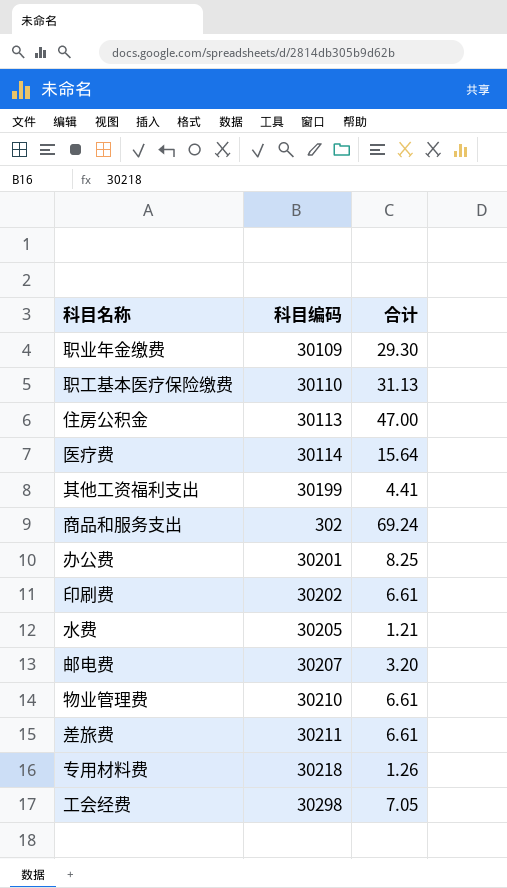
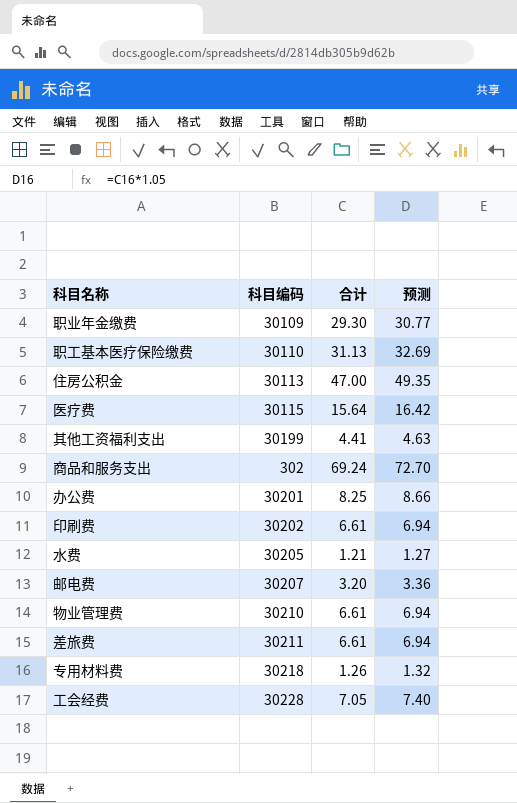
column 预测 | formula: none -> [合计] * 1.05
医疗费 | 科目编码: 30114 -> 30115
工会经费 | 科目编码: 30298 -> 30228

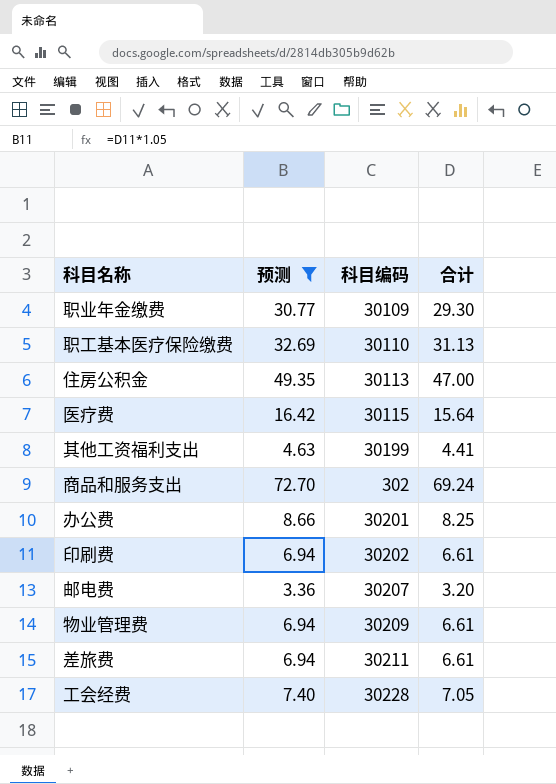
filter: none -> 预测 >= 3.36
column 预测 | position: 4 -> 2
物业管理费 | 科目编码: 30210 -> 30209

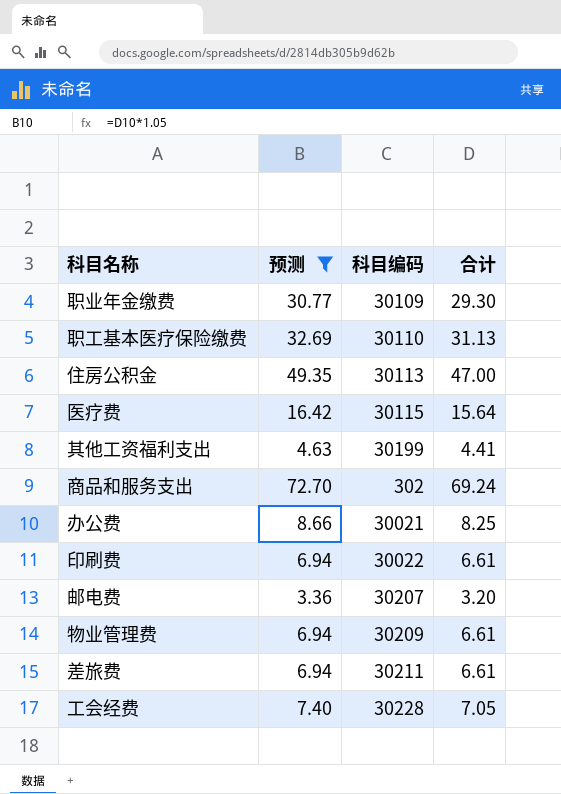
办公费 | 科目编码: 30201 -> 30021
印刷费 | 科目编码: 30202 -> 30022

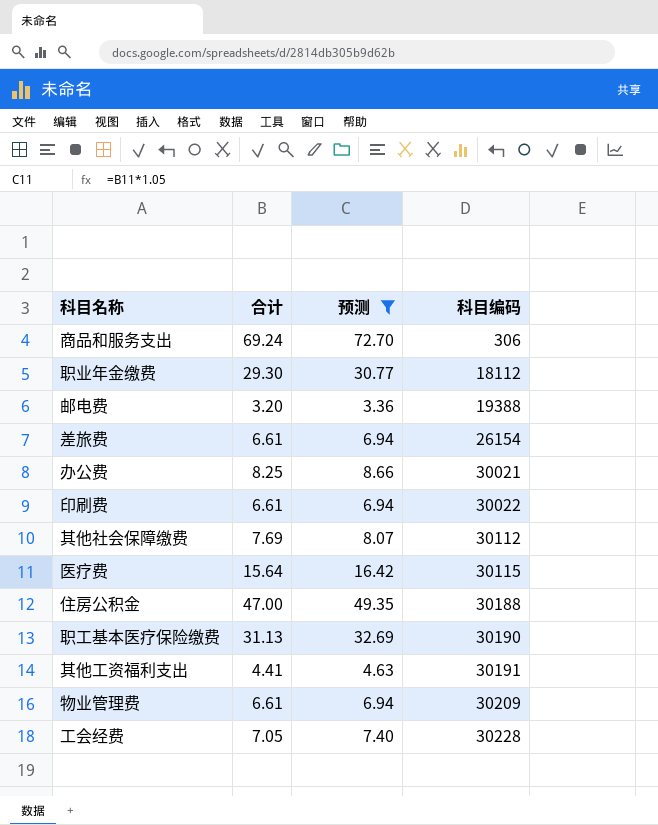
row order: none -> 科目编码 ascending
column 合计 | position: 4 -> 2
商品和服务支出 | 科目编码: 302 -> 306
职业年金缴费 | 科目编码: 30109 -> 18112
邮电费 | 科目编码: 30207 -> 19388
差旅费 | 科目编码: 30211 -> 26154
row 其他社会保障缴费: none -> 7.69 | 8.07 | 30112
住房公积金 | 科目编码: 30113 -> 30188
职工基本医疗保险缴费 | 科目编码: 30110 -> 30190
其他工资福利支出 | 科目编码: 30199 -> 30191

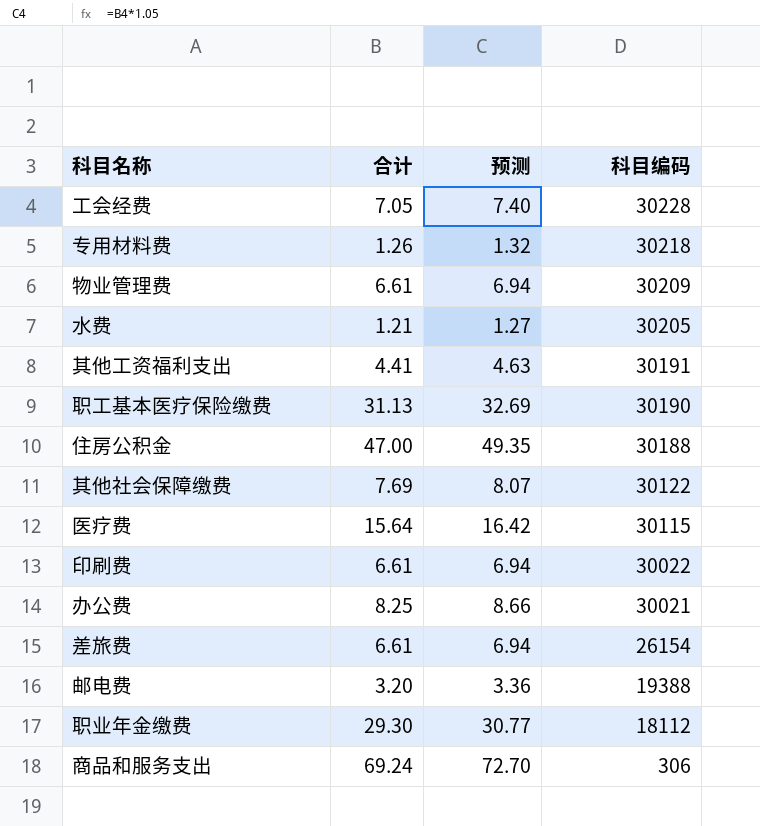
filter: 预测 >= 3.36 -> none
row order: 科目编码 ascending -> 科目编码 descending
其他社会保障缴费 | 科目编码: 30112 -> 30122

